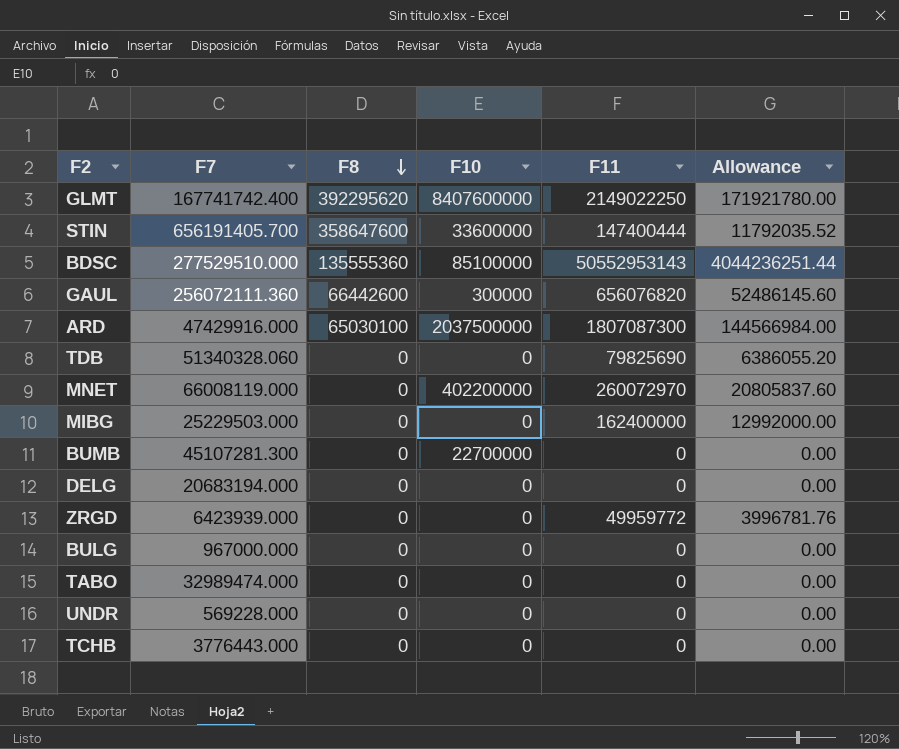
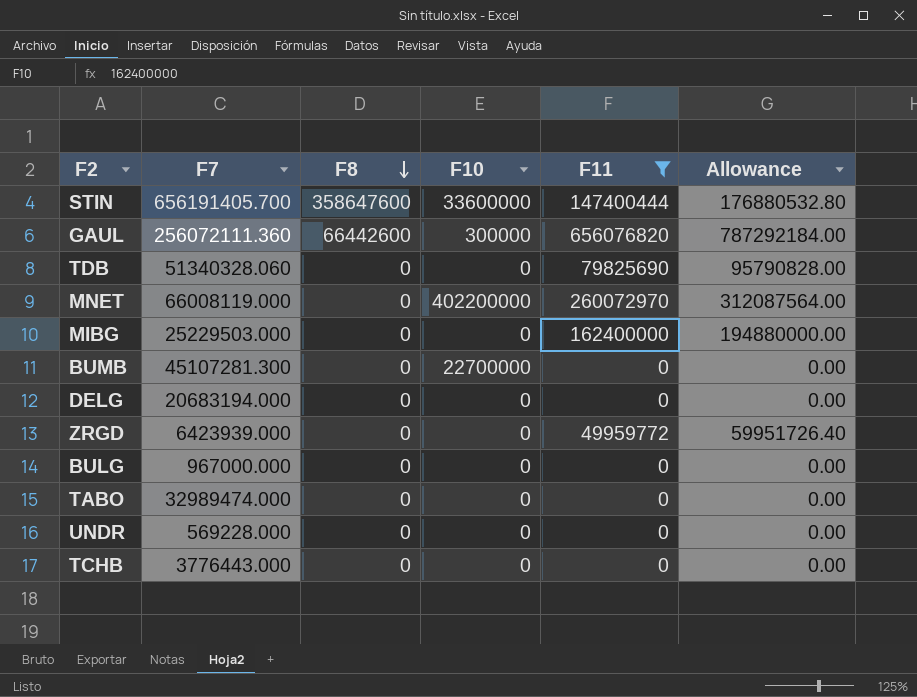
filter: none -> F11 <= 656076820
column Allowance | formula: [F11] * 0.08 -> [F11] * 1.2

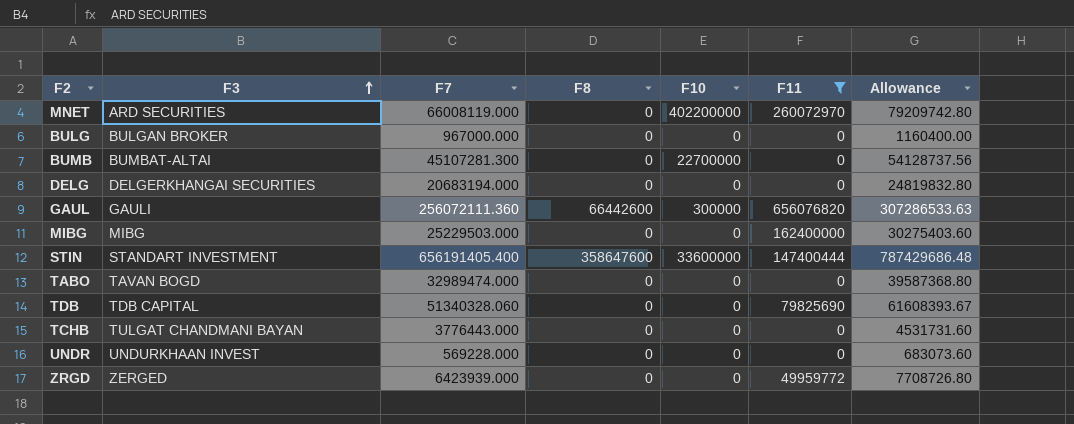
row order: F8 descending -> F3 ascending
column F3 | position: none -> 2
column Allowance | formula: [F11] * 1.2 -> [F7] * 1.2
STIN | F7: 656191405.700 -> 656191405.400

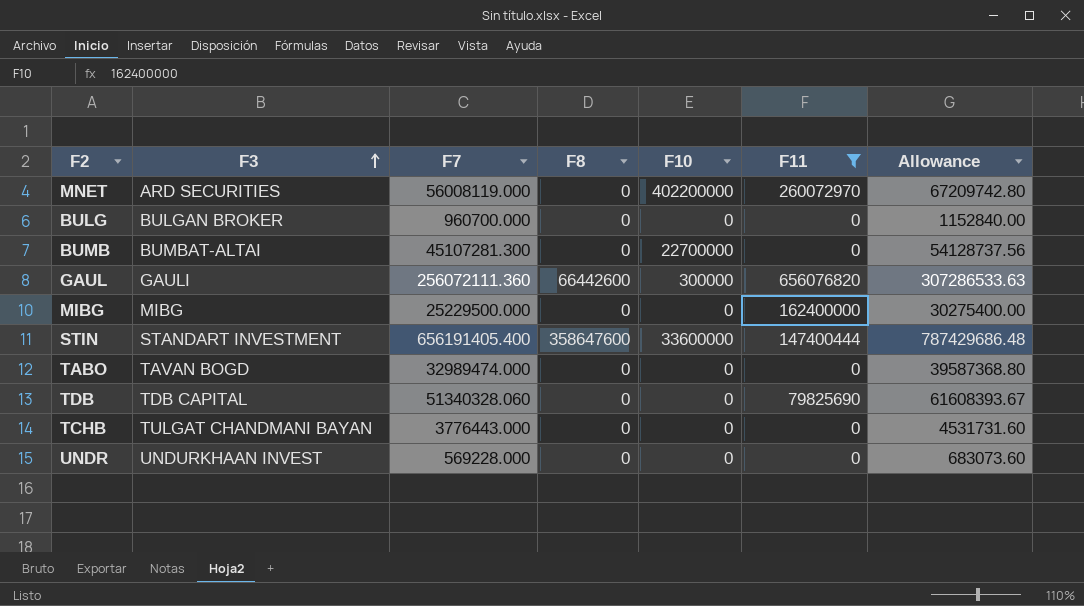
row DELG: DELGERKHANGAI SECURITIES | 20683194.000 | 0 | 0 | 0 | 24819832.80 -> none
row ZRGD: ZERGED | 6423939.000 | 0 | 0 | 49959772 | 7708726.80 -> none
MNET | F7: 66008119.000 -> 56008119.000
MNET | Allowance: 79209742.80 -> 67209742.80
BULG | F7: 967000.000 -> 960700.000
BULG | Allowance: 1160400.00 -> 1152840.00
MIBG | F7: 25229503.000 -> 25229500.000
MIBG | Allowance: 30275403.60 -> 30275400.00

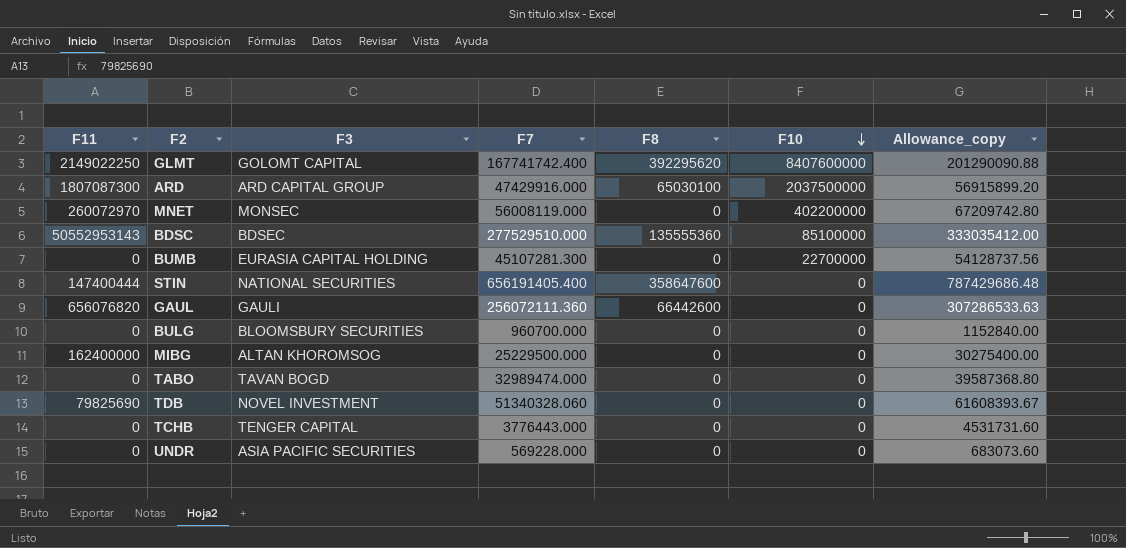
filter: F11 <= 656076820 -> none
row order: F3 ascending -> F10 descending
column F11 | position: 6 -> 1
column name: Allowance -> Allowance_copy
MNET | F3: ARD SECURITIES -> MONSEC
BUMB | F3: BUMBAT-ALTAI -> EURASIA CAPITAL HOLDING
STIN | F3: STANDART INVESTMENT -> NATIONAL SECURITIES
STIN | F10: 33600000 -> 0
GAUL | F10: 300000 -> 0
BULG | F3: BULGAN BROKER -> BLOOMSBURY SECURITIES
MIBG | F3: MIBG -> ALTAN KHOROMSOG
TDB | F3: TDB CAPITAL -> NOVEL INVESTMENT
TCHB | F3: TULGAT CHANDMANI BAYAN -> TENGER CAPITAL
UNDR | F3: UNDURKHAAN INVEST -> ASIA PACIFIC SECURITIES

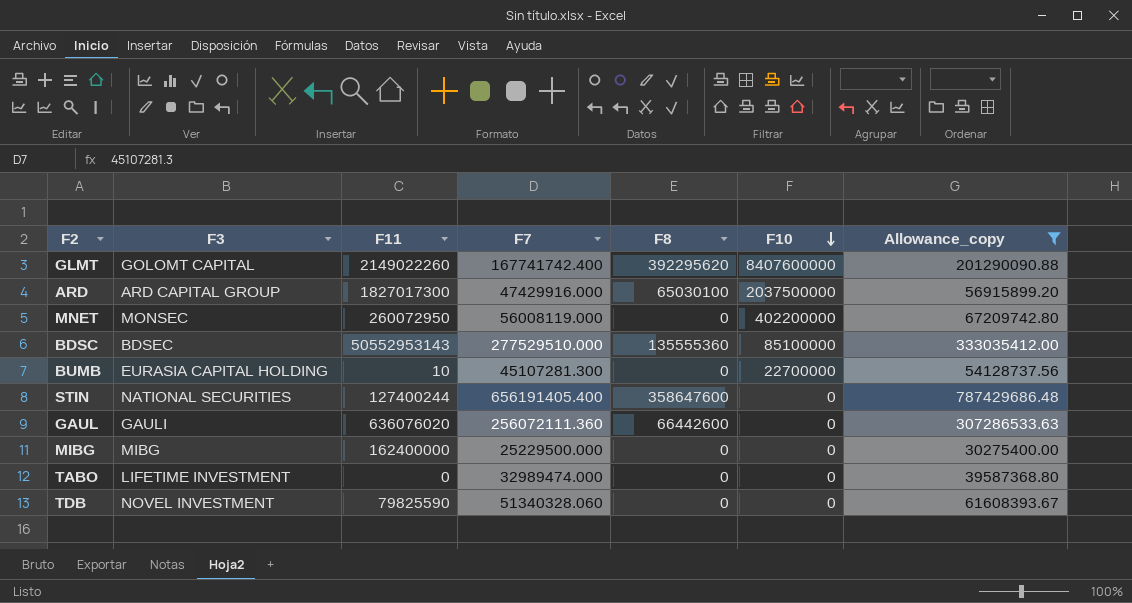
filter: none -> Allowance_copy >= 30275400.00
column F11 | position: 1 -> 3
GLMT | F11: 2149022250 -> 2149022260
ARD | F11: 1807087300 -> 1827017300
MNET | F11: 260072970 -> 260072950
BUMB | F11: 0 -> 10
STIN | F11: 147400444 -> 127400244
GAUL | F11: 656076820 -> 636076020
MIBG | F3: ALTAN KHOROMSOG -> MIBG
TABO | F3: TAVAN BOGD -> LIFETIME INVESTMENT
TDB | F11: 79825690 -> 79825590

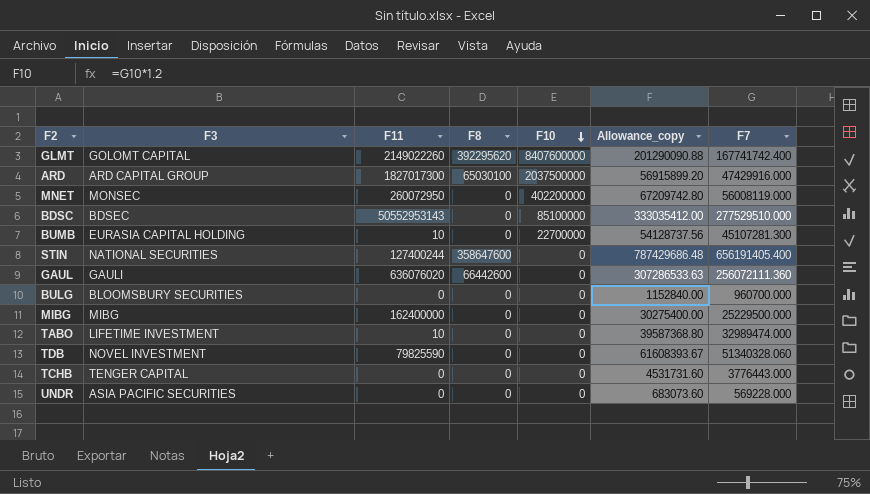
filter: Allowance_copy >= 30275400.00 -> none
column F7 | position: 4 -> 7
BDSC | F8: 135555360 -> 0
TABO | F11: 0 -> 10

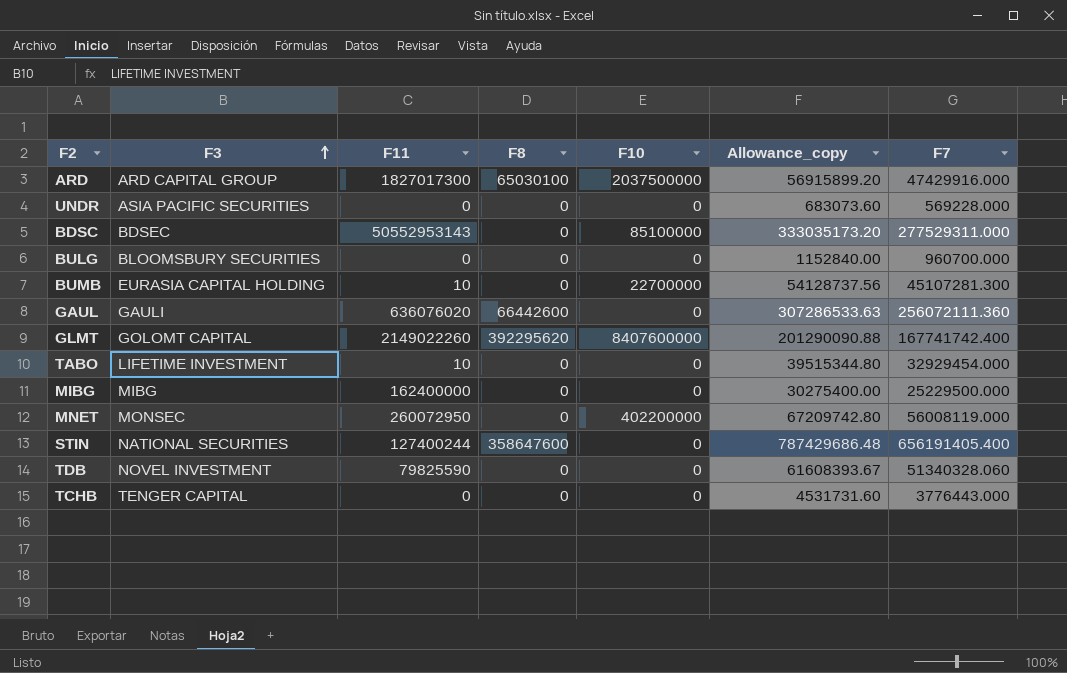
row order: F10 descending -> F3 ascending
BDSC | Allowance_copy: 333035412.00 -> 333035173.20
BDSC | F7: 277529510.000 -> 277529311.000
TABO | Allowance_copy: 39587368.80 -> 39515344.80
TABO | F7: 32989474.000 -> 32929454.000

